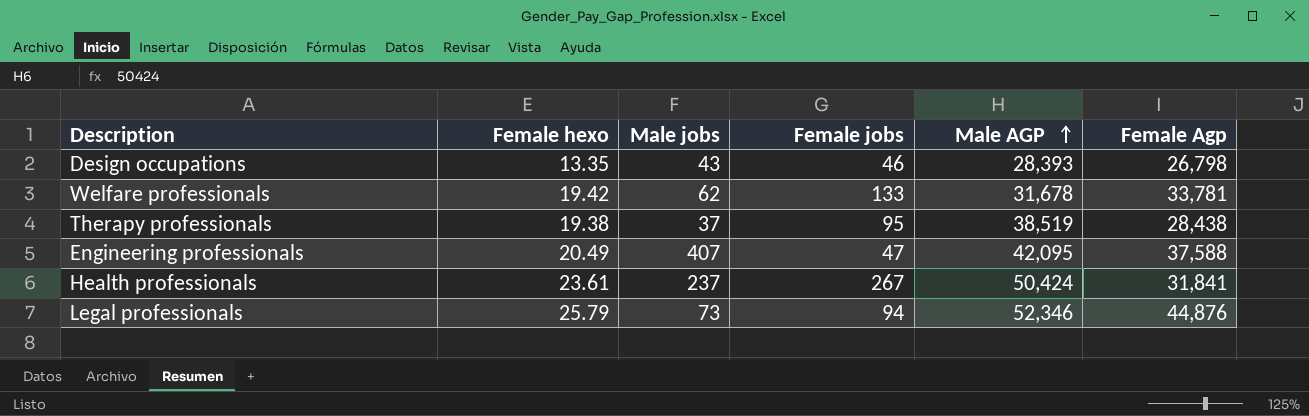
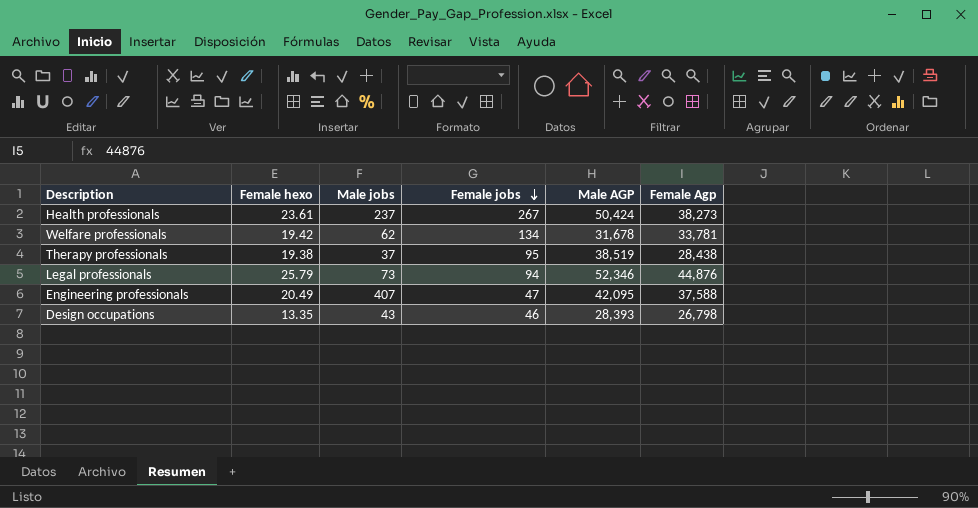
row order: Male AGP ascending -> Female jobs descending
Health professionals | Female Agp: 31,841 -> 38,273
Welfare professionals | Female jobs: 133 -> 134

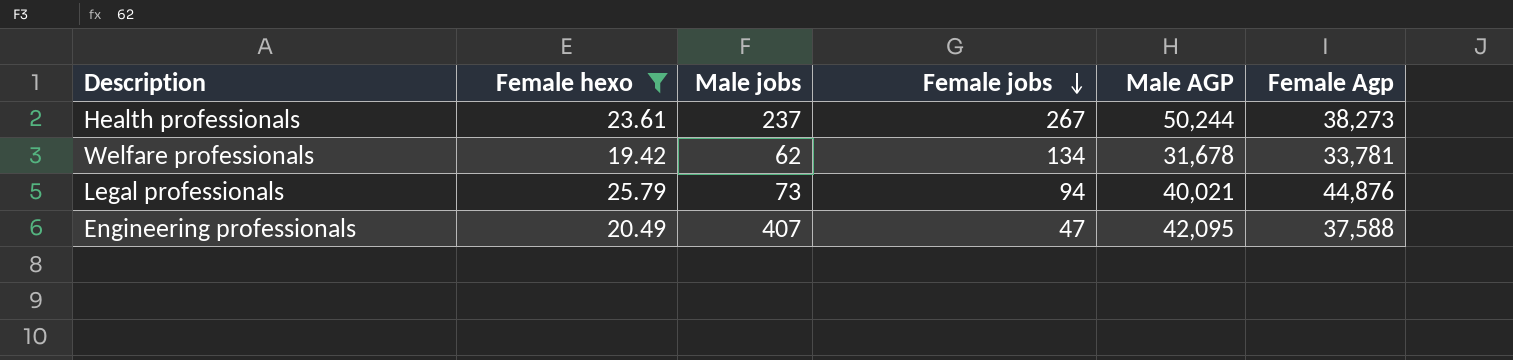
filter: none -> Female hexo >= 19.42
Health professionals | Male AGP: 50,424 -> 50,244
Legal professionals | Male AGP: 52,346 -> 40,021

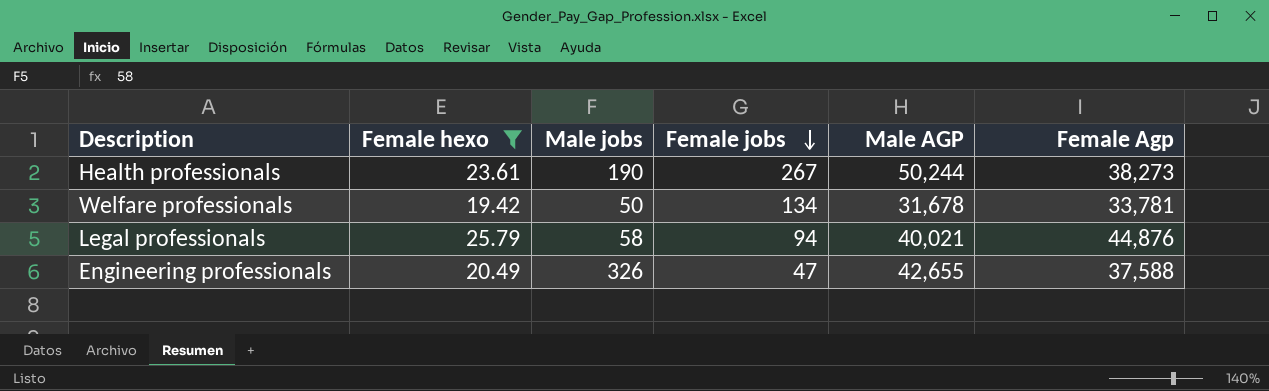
Health professionals | Male jobs: 237 -> 190
Welfare professionals | Male jobs: 62 -> 50
Legal professionals | Male jobs: 73 -> 58
Engineering professionals | Male jobs: 407 -> 326
Engineering professionals | Male AGP: 42,095 -> 42,655

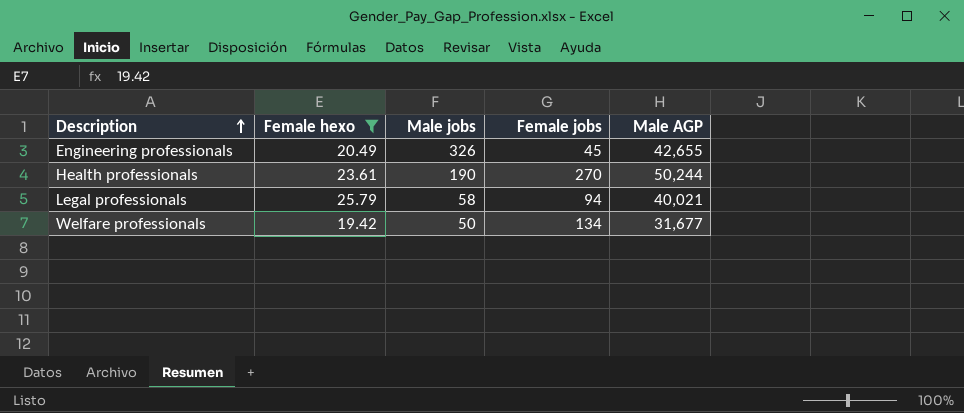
row order: Female jobs descending -> Description ascending
column Female Agp | position: 6 -> none
Engineering professionals | Female jobs: 47 -> 45
Health professionals | Female jobs: 267 -> 270
Welfare professionals | Male AGP: 31,678 -> 31,677

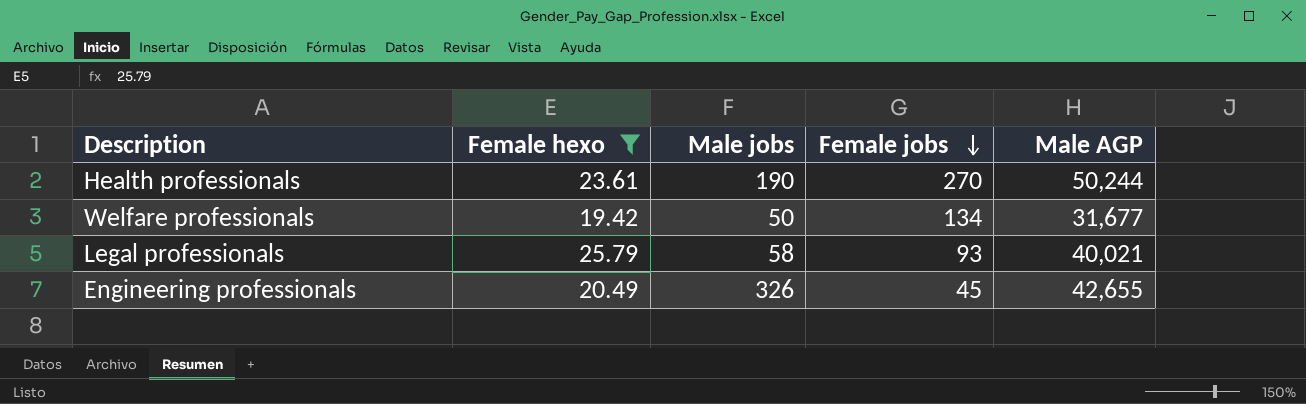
row order: Description ascending -> Female jobs descending
Legal professionals | Female jobs: 94 -> 93

